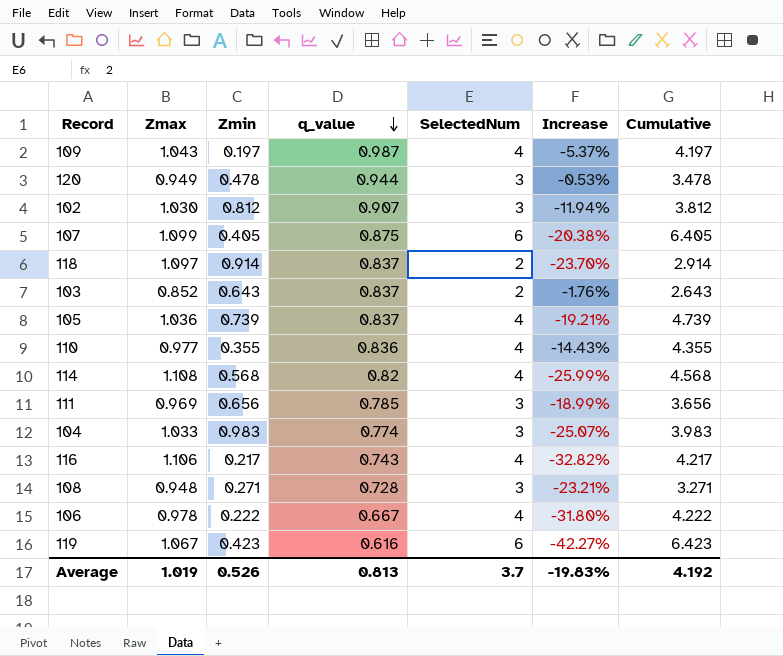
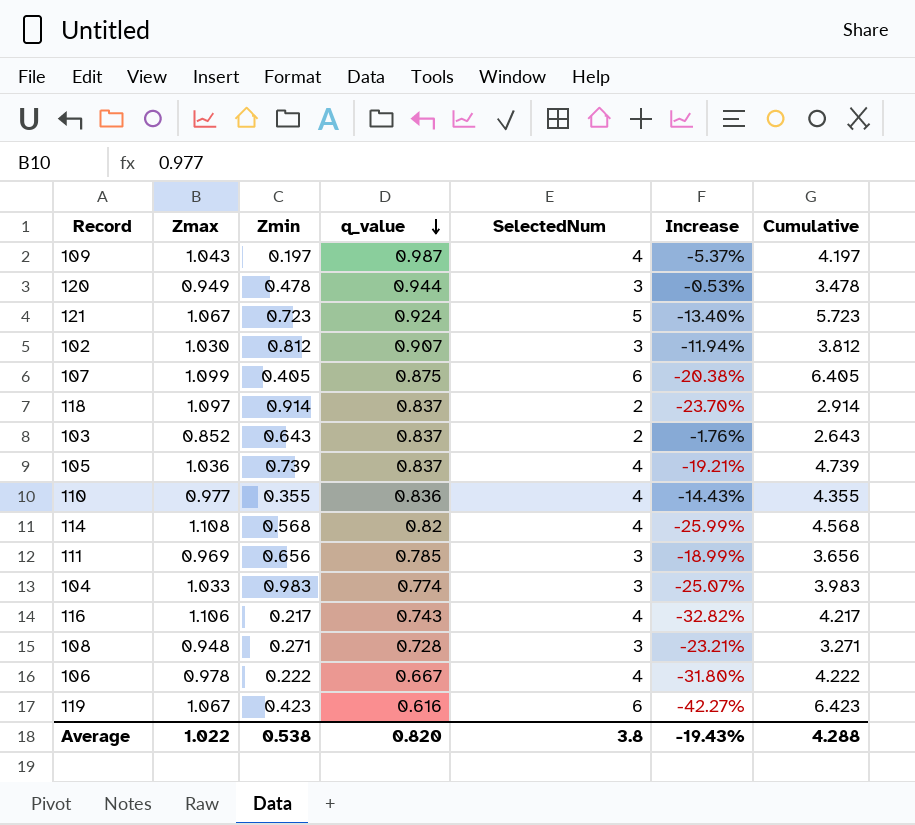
row 121: none -> 1.067 | 0.723 | 0.924 | 5 | -13.40% | 5.723
Average | Zmax: 1.019 -> 1.022
Average | Zmin: 0.526 -> 0.538
Average | q_value: 0.813 -> 0.820
Average | SelectedNum: 3.7 -> 3.8
Average | Increase: -19.83% -> -19.43%
Average | Cumulative: 4.192 -> 4.288

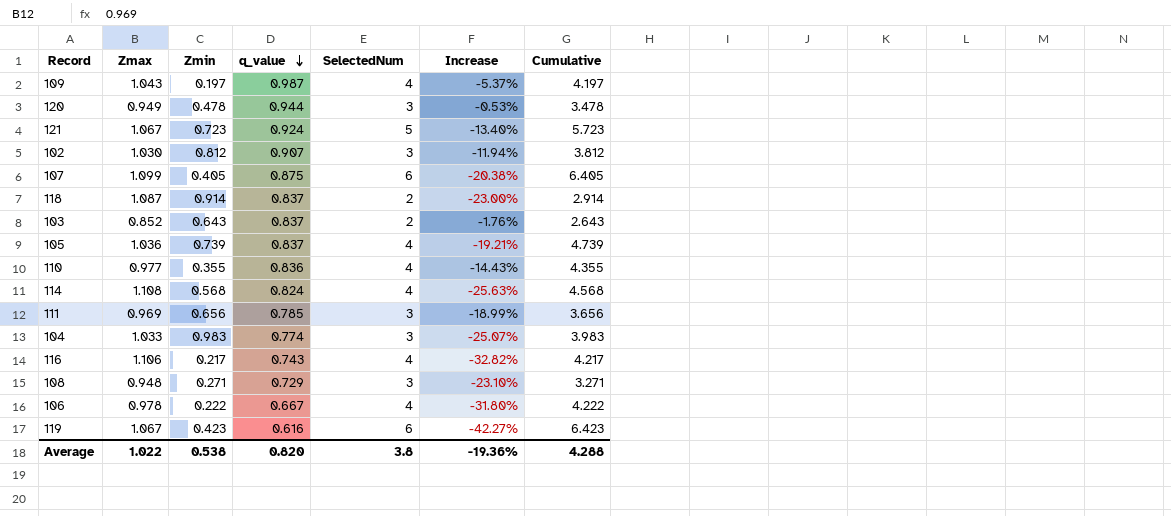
118 | Zmax: 1.097 -> 1.087
118 | Increase: -23.70% -> -23.00%
114 | q_value: 0.82 -> 0.824
114 | Increase: -25.99% -> -25.63%
108 | q_value: 0.728 -> 0.729
108 | Increase: -23.21% -> -23.10%
Average | Increase: -19.43% -> -19.36%

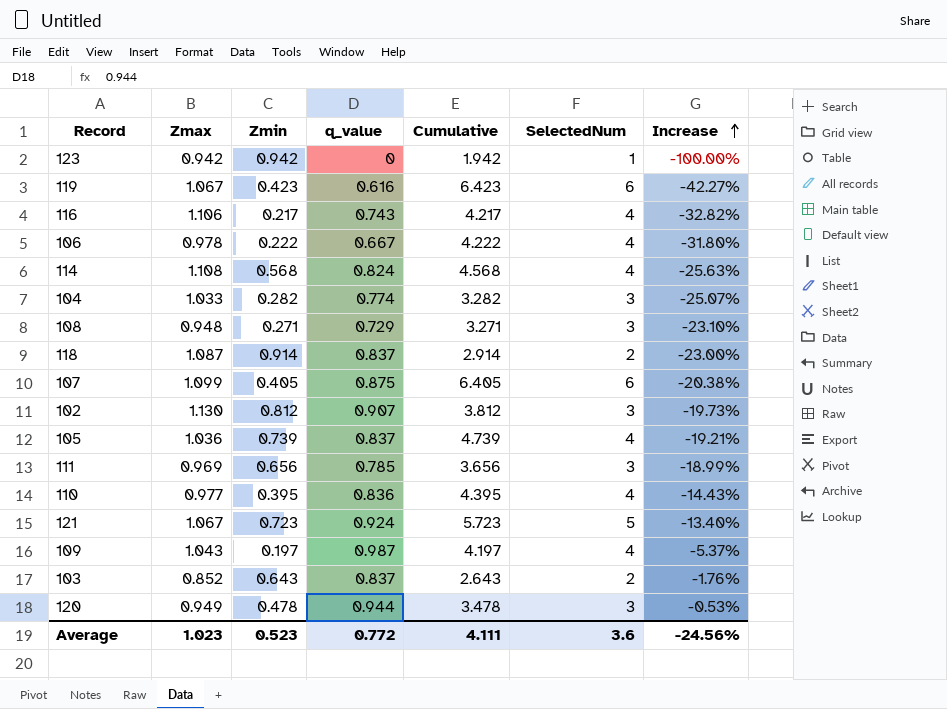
row order: q_value descending -> Increase ascending
column Cumulative | position: 7 -> 5
row 123: none -> 0.942 | 0.942 | 0 | 1.942 | 1 | -100.00%
104 | Zmin: 0.983 -> 0.282
104 | Cumulative: 3.983 -> 3.282
102 | Zmax: 1.030 -> 1.130
102 | Increase: -11.94% -> -19.73%
110 | Zmin: 0.355 -> 0.395
110 | Cumulative: 4.355 -> 4.395
Average | Zmax: 1.022 -> 1.023
Average | Zmin: 0.538 -> 0.523
Average | q_value: 0.820 -> 0.772
Average | Cumulative: 4.288 -> 4.111
Average | SelectedNum: 3.8 -> 3.6
Average | Increase: -19.36% -> -24.56%

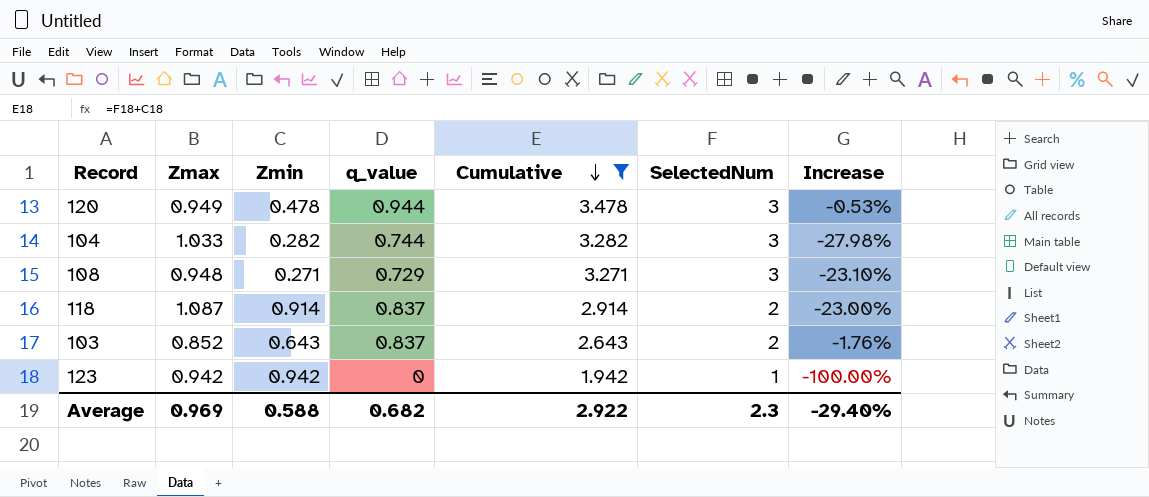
filter: none -> Cumulative <= 3.478
row order: Increase ascending -> Cumulative descending
104 | q_value: 0.774 -> 0.744
104 | Increase: -25.07% -> -27.98%
Average | Zmax: 1.023 -> 0.969
Average | Zmin: 0.523 -> 0.588
Average | q_value: 0.772 -> 0.682
Average | Cumulative: 4.111 -> 2.922
Average | SelectedNum: 3.6 -> 2.3
Average | Increase: -24.56% -> -29.40%

